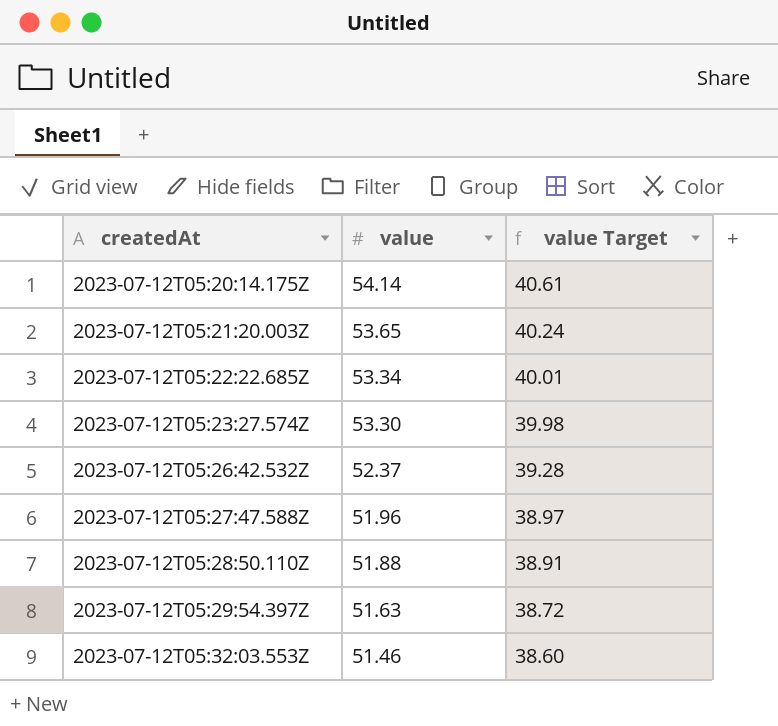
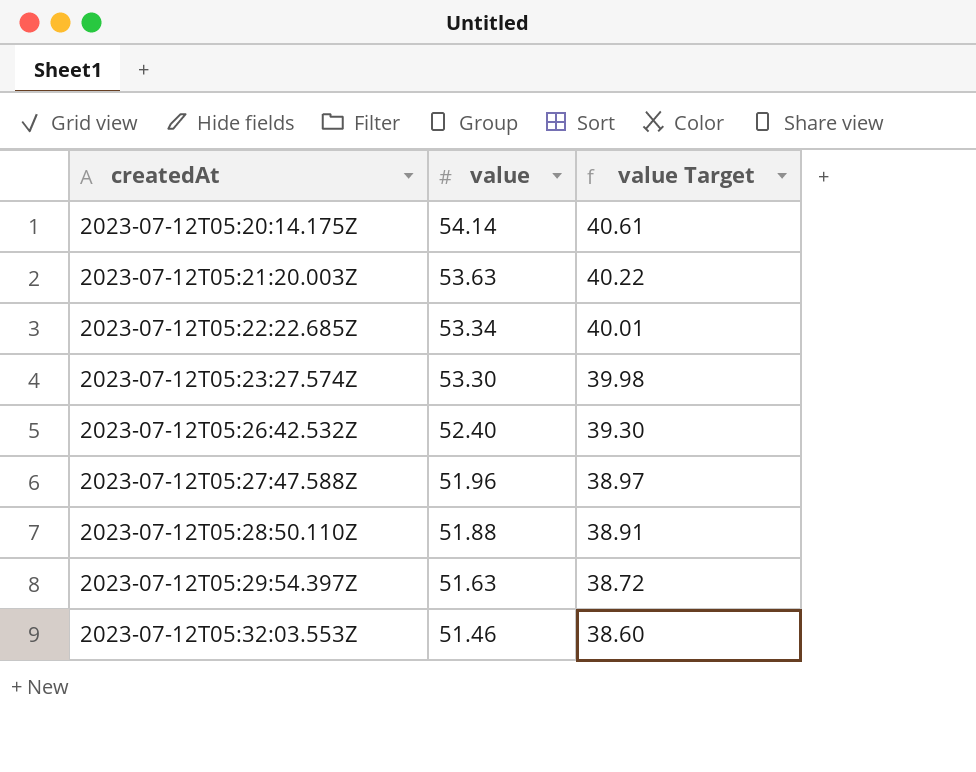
2023-07-12T05:21:20.003Z | value: 53.65 -> 53.63
2023-07-12T05:21:20.003Z | value Target: 40.24 -> 40.22
2023-07-12T05:26:42.532Z | value: 52.37 -> 52.40
2023-07-12T05:26:42.532Z | value Target: 39.28 -> 39.30

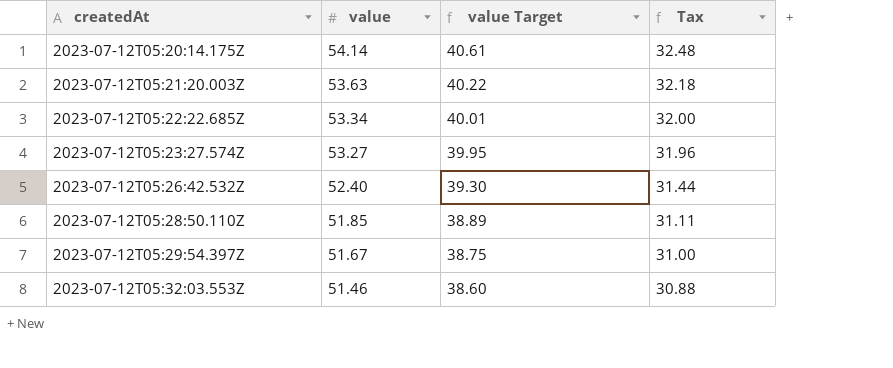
column Tax | formula: none -> [value] * 0.6
row 2023-07-12T05:27:47.588Z: 51.96 | 38.97 -> none
2023-07-12T05:23:27.574Z | value: 53.30 -> 53.27
2023-07-12T05:23:27.574Z | value Target: 39.98 -> 39.95
2023-07-12T05:28:50.110Z | value: 51.88 -> 51.85
2023-07-12T05:28:50.110Z | value Target: 38.91 -> 38.89
2023-07-12T05:29:54.397Z | value: 51.63 -> 51.67
2023-07-12T05:29:54.397Z | value Target: 38.72 -> 38.75

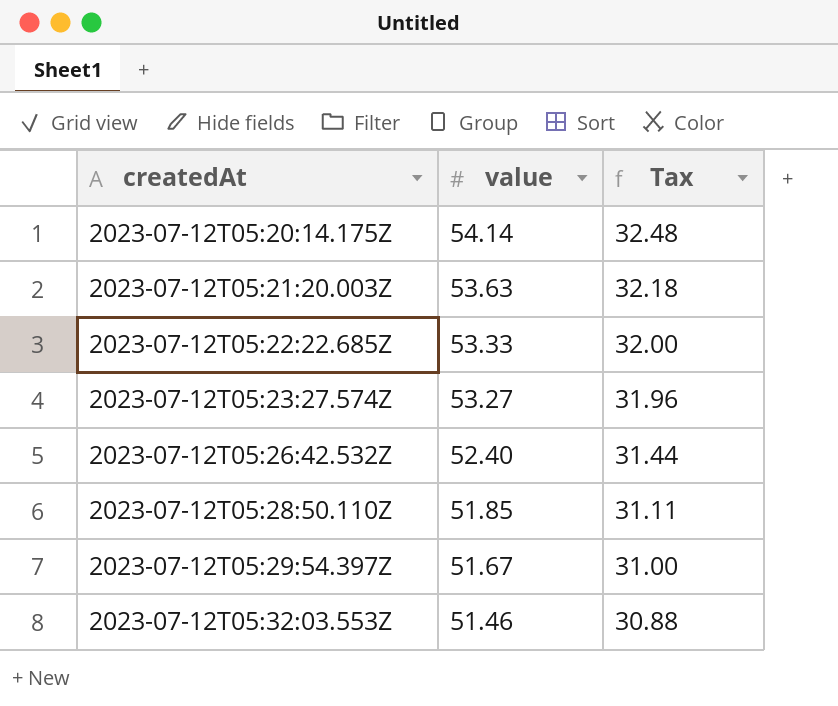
column value Target | formula: [value] * 0.75 -> none
2023-07-12T05:22:22.685Z | value: 53.34 -> 53.33

